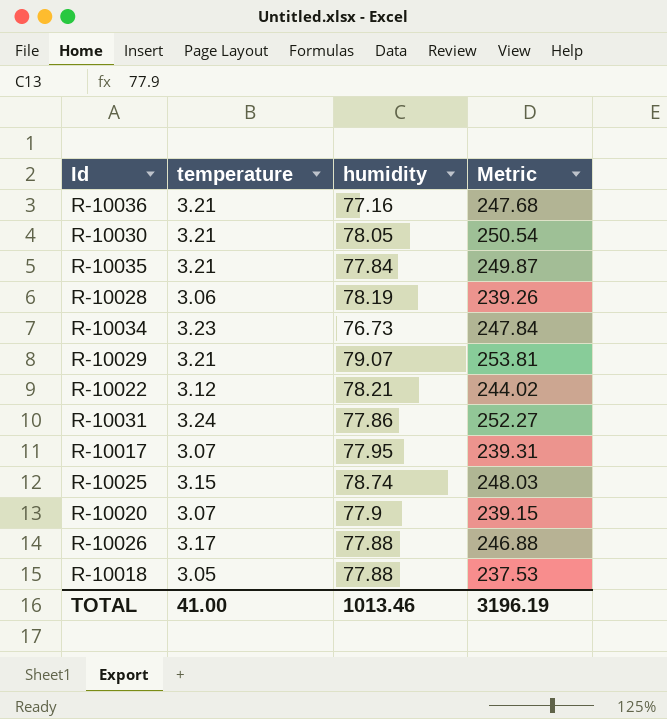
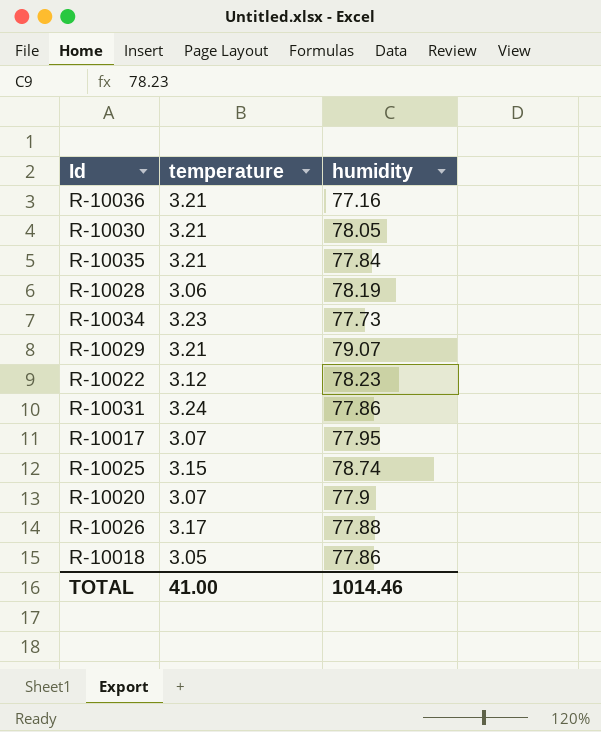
column Metric | formula: [temperature] * [humidity] -> none
R-10034 | humidity: 76.73 -> 77.73
R-10022 | humidity: 78.21 -> 78.23
R-10018 | humidity: 77.88 -> 77.86
TOTAL | humidity: 1013.46 -> 1014.46

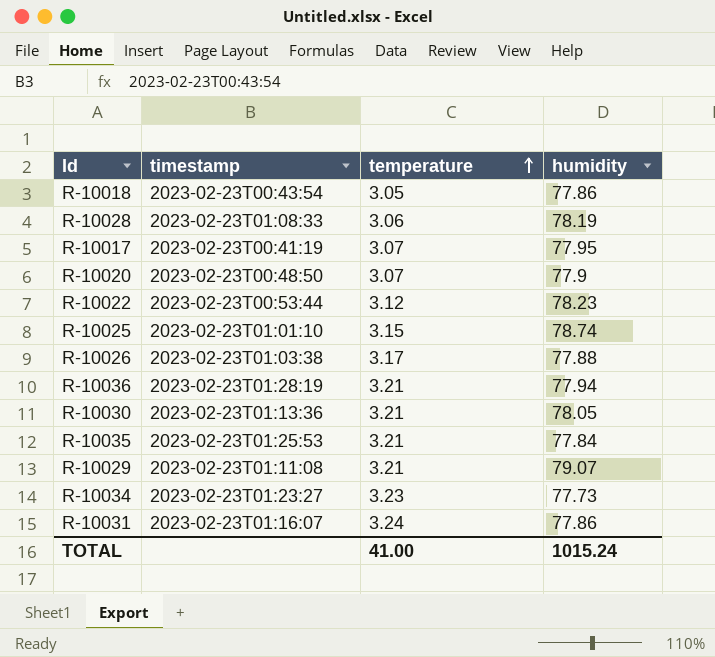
row order: none -> temperature ascending
column timestamp | position: none -> 2
R-10036 | humidity: 77.16 -> 77.94
TOTAL | humidity: 1014.46 -> 1015.24

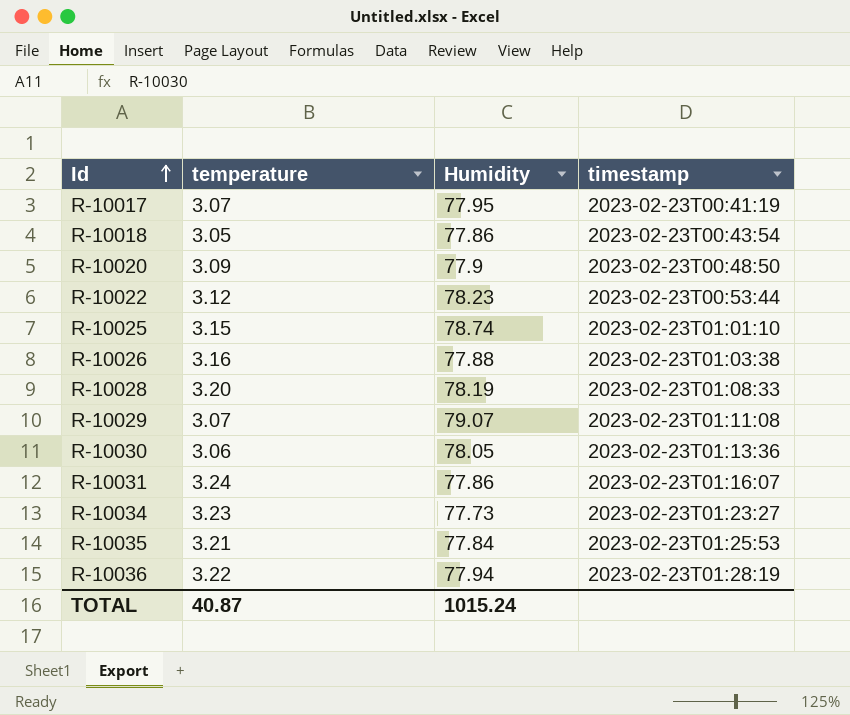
row order: temperature ascending -> Id ascending
column name: humidity -> Humidity
column timestamp | position: 2 -> 4
R-10020 | temperature: 3.07 -> 3.09
R-10026 | temperature: 3.17 -> 3.16
R-10028 | temperature: 3.06 -> 3.20
R-10029 | temperature: 3.21 -> 3.07
R-10030 | temperature: 3.21 -> 3.06
R-10036 | temperature: 3.21 -> 3.22
TOTAL | temperature: 41.00 -> 40.87

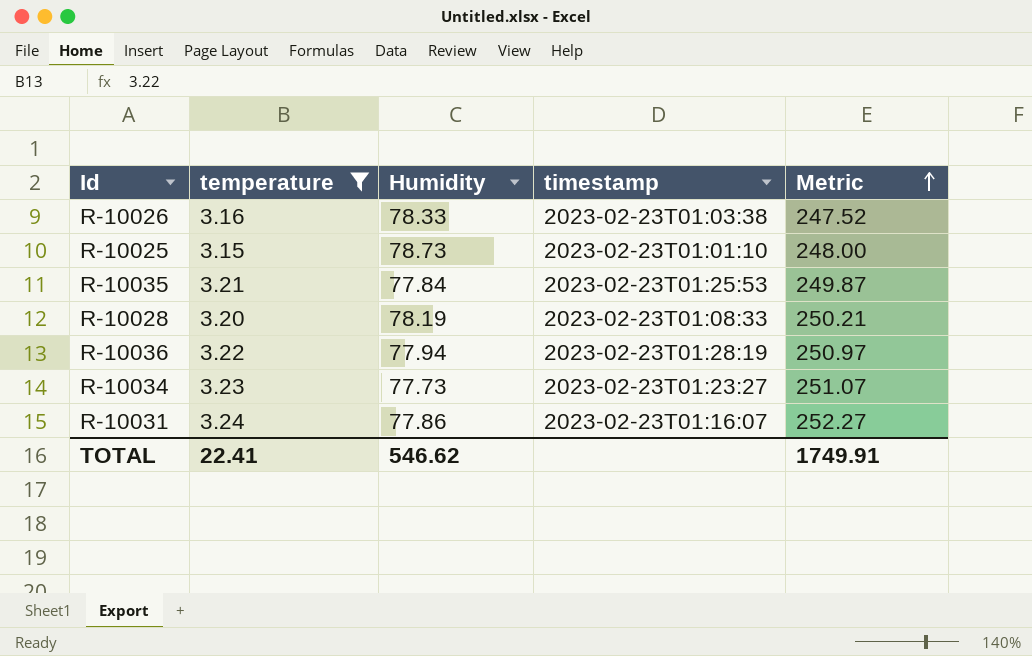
filter: none -> temperature >= 3.15
row order: Id ascending -> Metric ascending
column Metric | formula: none -> [temperature] * [Humidity]
R-10026 | Humidity: 77.88 -> 78.33
R-10025 | Humidity: 78.74 -> 78.73
TOTAL | temperature: 40.87 -> 22.41
TOTAL | Humidity: 1015.24 -> 546.62

